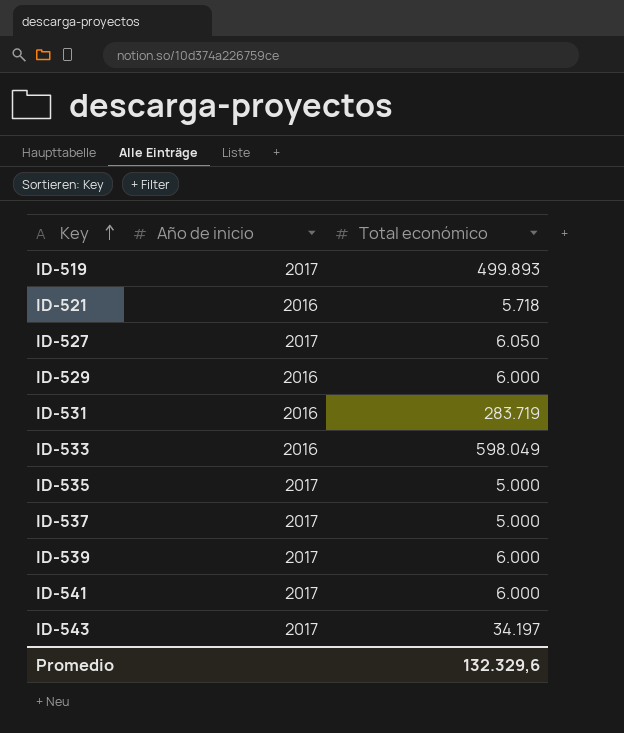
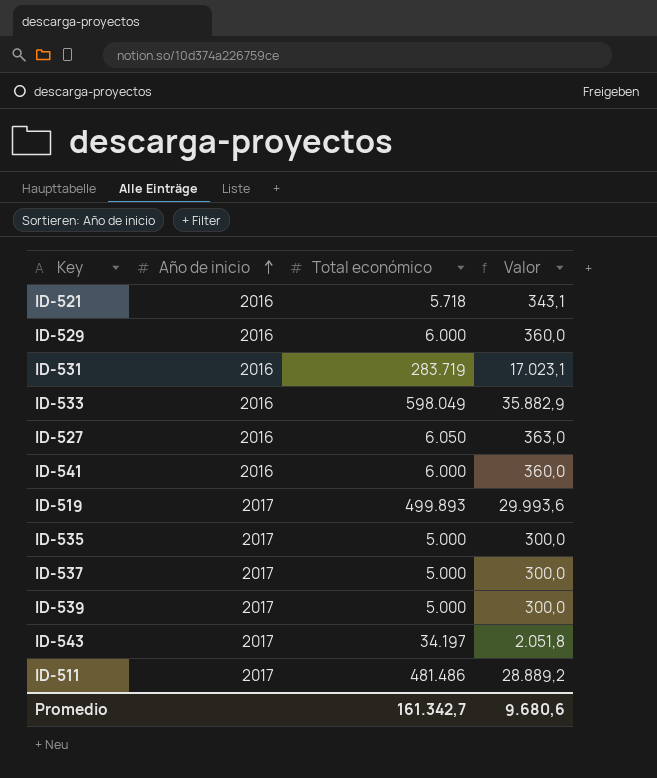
row order: Key ascending -> Año de inicio ascending
column Valor | formula: none -> [Total económico] * 0,06
ID-527 | Año de inicio: 2017 -> 2016
ID-541 | Año de inicio: 2017 -> 2016
ID-539 | Total económico: 6.000 -> 5.000
row ID-511: none -> 2017 | 481.486 | 28.889,2
Promedio | Total económico: 132.329,6 -> 161.342,7

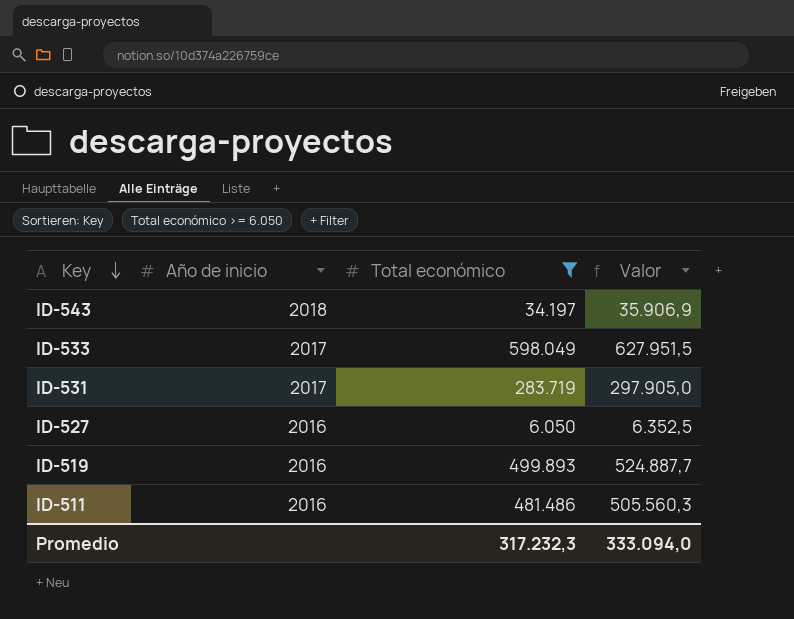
filter: none -> Total económico >= 6.050
row order: Año de inicio ascending -> Key descending
column Valor | formula: [Total económico] * 0,06 -> [Total económico] * 1,05
ID-543 | Año de inicio: 2017 -> 2018
ID-533 | Año de inicio: 2016 -> 2017
ID-531 | Año de inicio: 2016 -> 2017
ID-519 | Año de inicio: 2017 -> 2016
ID-511 | Año de inicio: 2017 -> 2016
Promedio | Total económico: 161.342,7 -> 317.232,3
Promedio | Valor: 9.680,6 -> 333.094,0

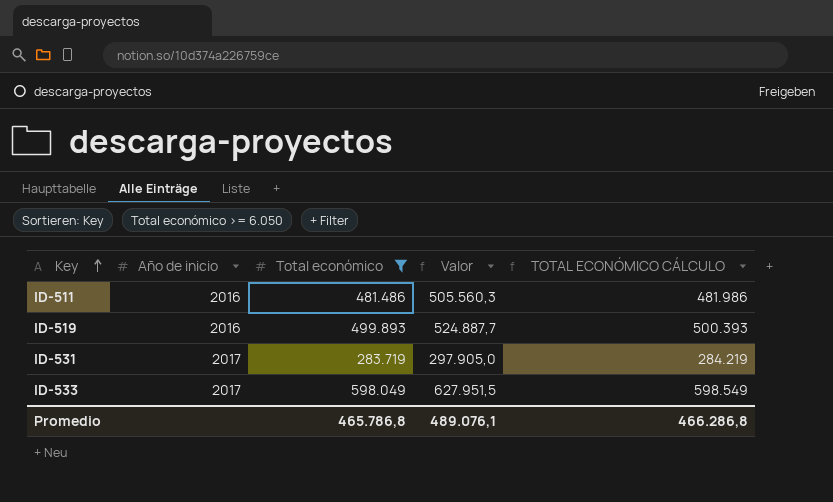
row order: Key descending -> Key ascending
column TOTAL ECONÓMICO CÁLCULO | formula: none -> [Total económico] + 500
row ID-543: 2018 | 34.197 | 35.906,9 -> none
row ID-527: 2016 | 6.050 | 6.352,5 -> none
Promedio | Total económico: 317.232,3 -> 465.786,8
Promedio | Valor: 333.094,0 -> 489.076,1

